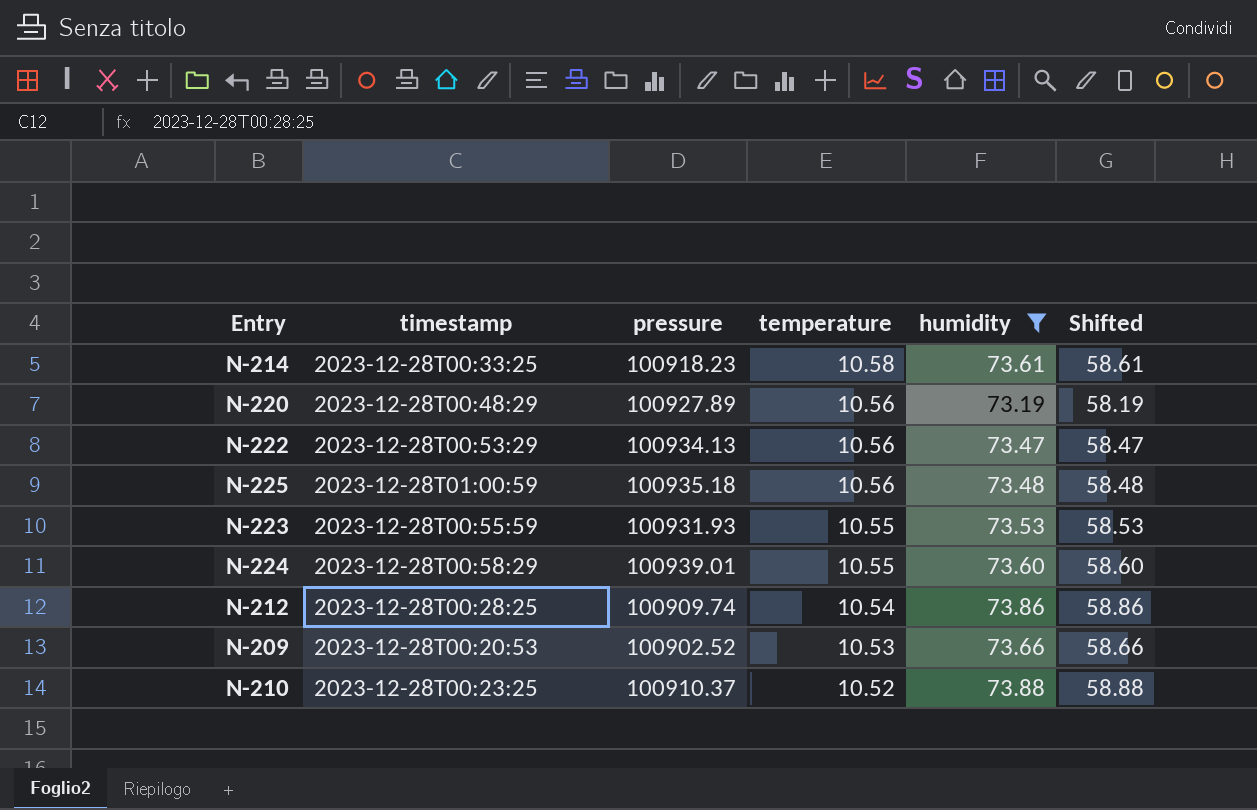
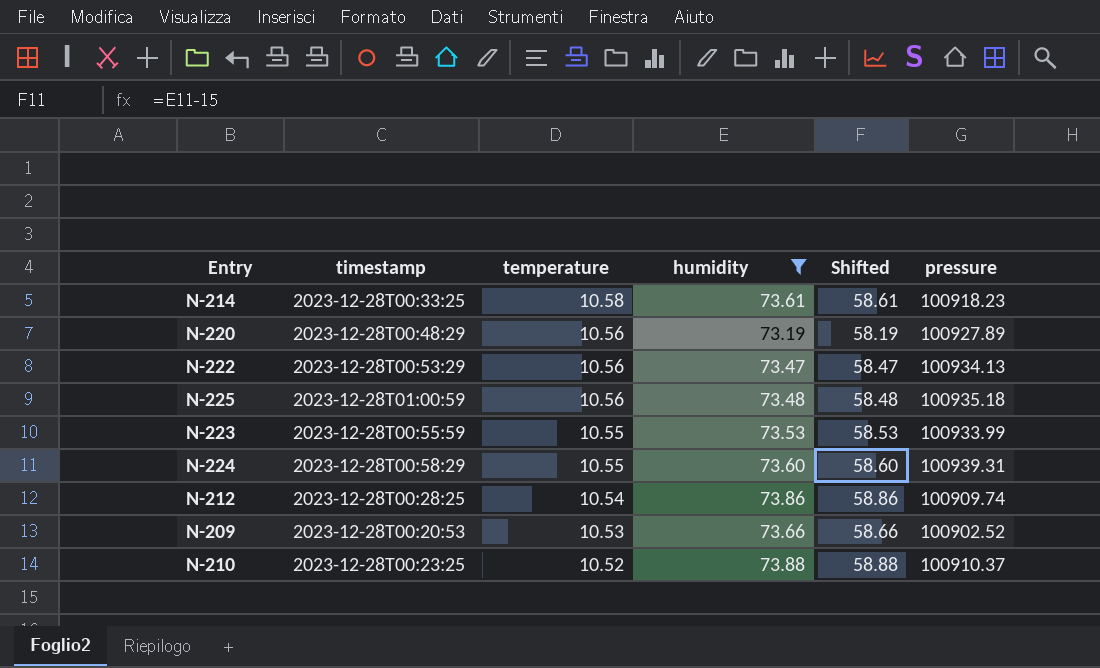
column pressure | position: 3 -> 6
N-223 | pressure: 100931.93 -> 100933.99
N-224 | pressure: 100939.01 -> 100939.31

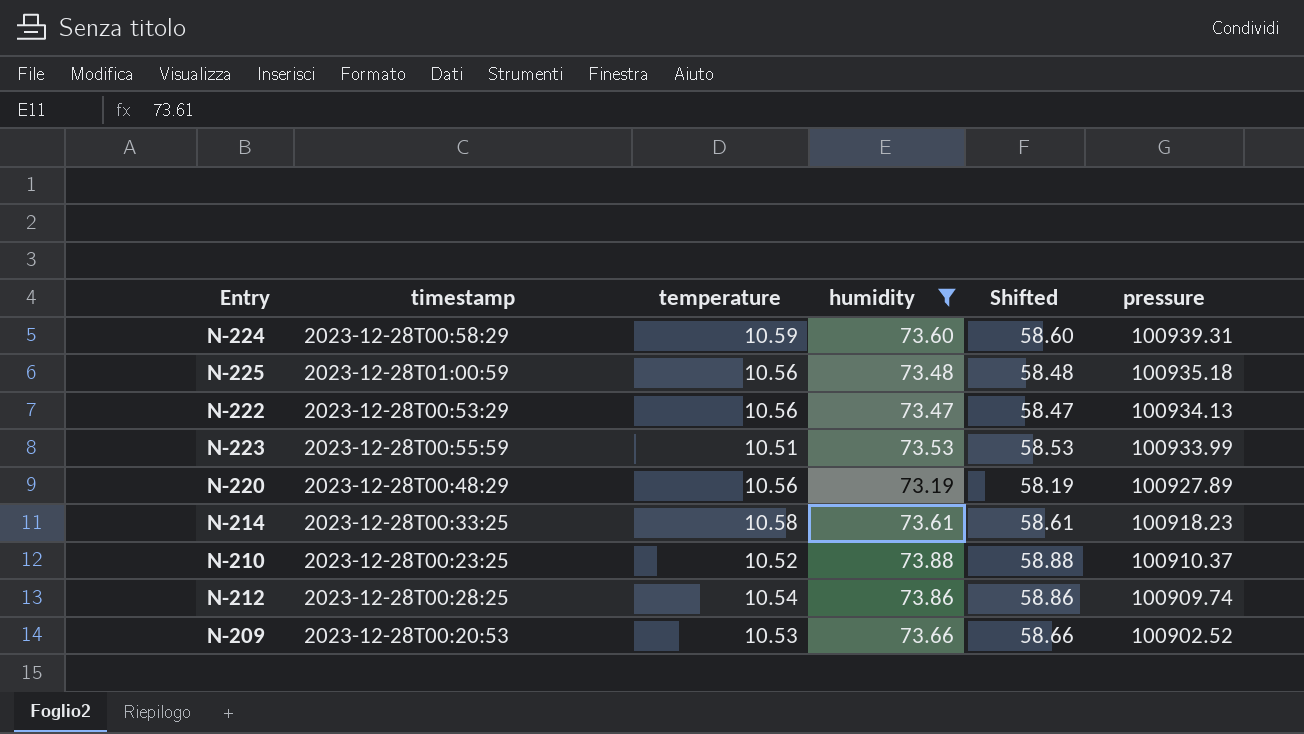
row order: temperature descending -> pressure descending
N-224 | temperature: 10.55 -> 10.59
N-223 | temperature: 10.55 -> 10.51

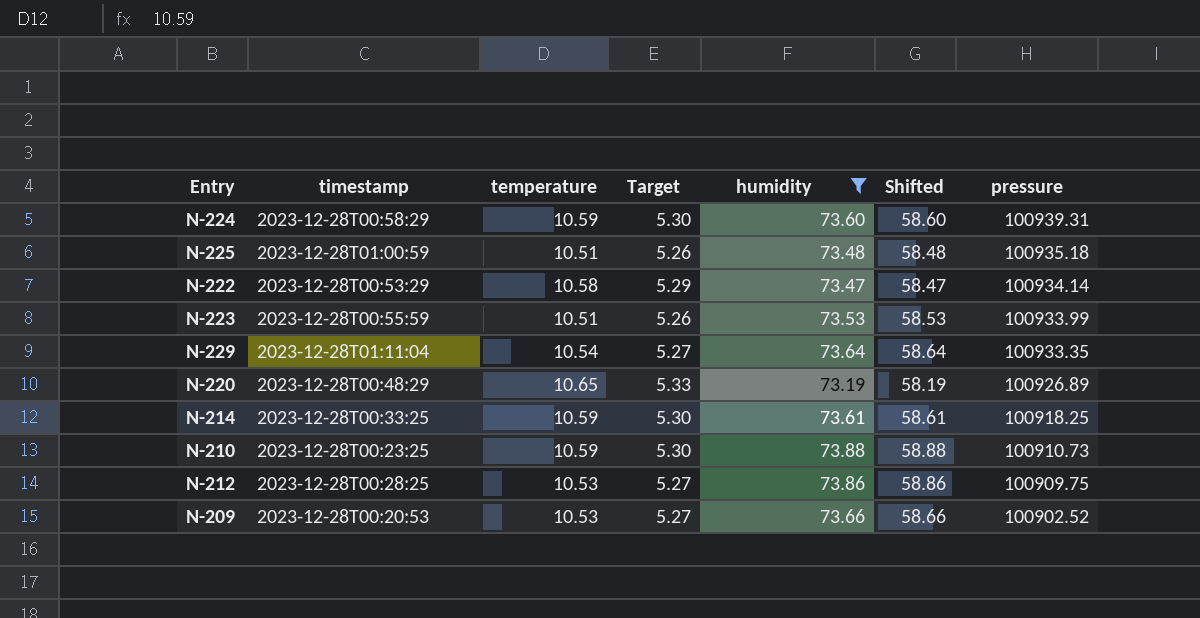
column Target | formula: none -> [temperature] * 0.5
N-225 | temperature: 10.56 -> 10.51
N-222 | temperature: 10.56 -> 10.58
N-222 | pressure: 100934.13 -> 100934.14
row N-229: none -> 2023-12-28T01:11:04 | 10.54 | 5.27 | 73.64 | 58.64 | 100933.35
N-220 | temperature: 10.56 -> 10.65
N-220 | pressure: 100927.89 -> 100926.89
N-214 | temperature: 10.58 -> 10.59
N-214 | pressure: 100918.23 -> 100918.25
N-210 | temperature: 10.52 -> 10.59
N-210 | pressure: 100910.37 -> 100910.73
N-212 | temperature: 10.54 -> 10.53
N-212 | pressure: 100909.74 -> 100909.75

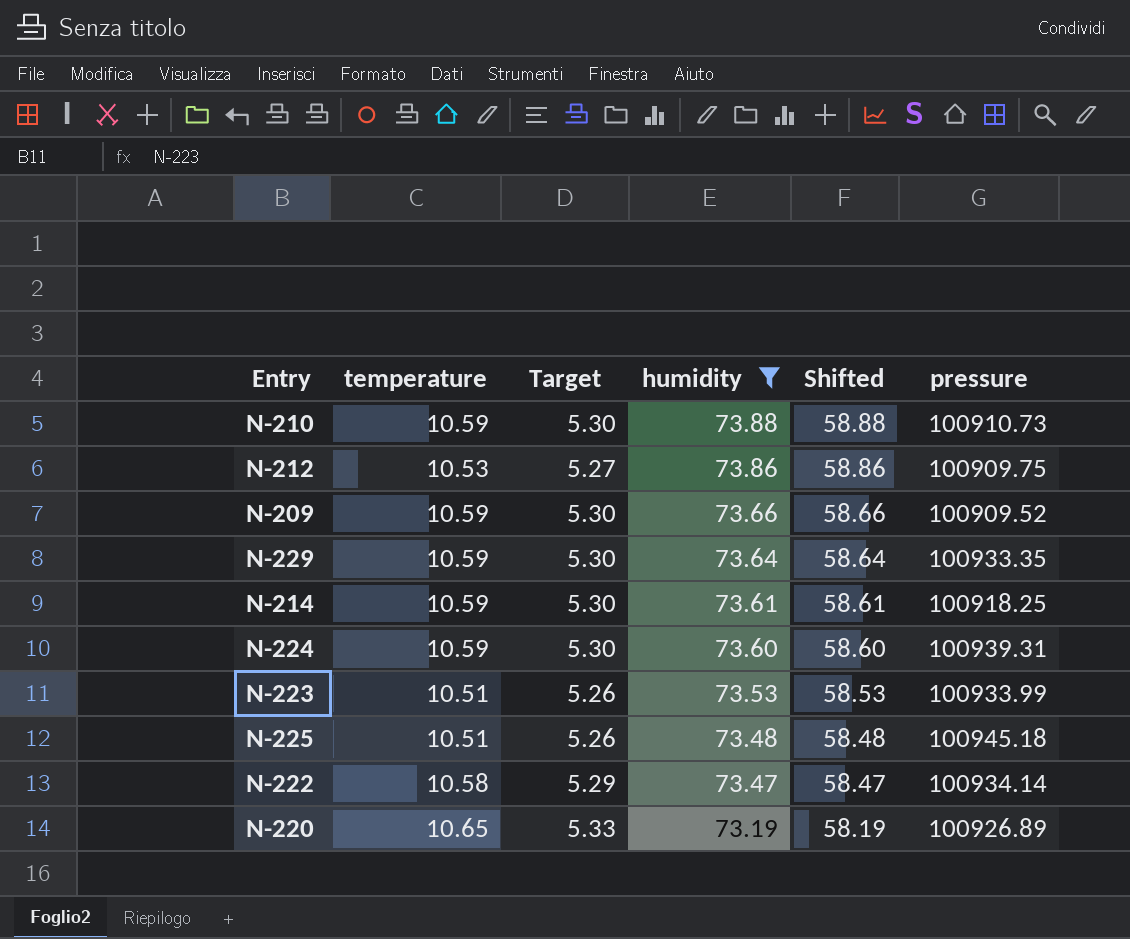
row order: pressure descending -> humidity descending
column timestamp | position: 2 -> none
N-209 | temperature: 10.53 -> 10.59
N-209 | Target: 5.27 -> 5.30
N-209 | pressure: 100902.52 -> 100909.52
N-229 | temperature: 10.54 -> 10.59
N-229 | Target: 5.27 -> 5.30
N-225 | pressure: 100935.18 -> 100945.18

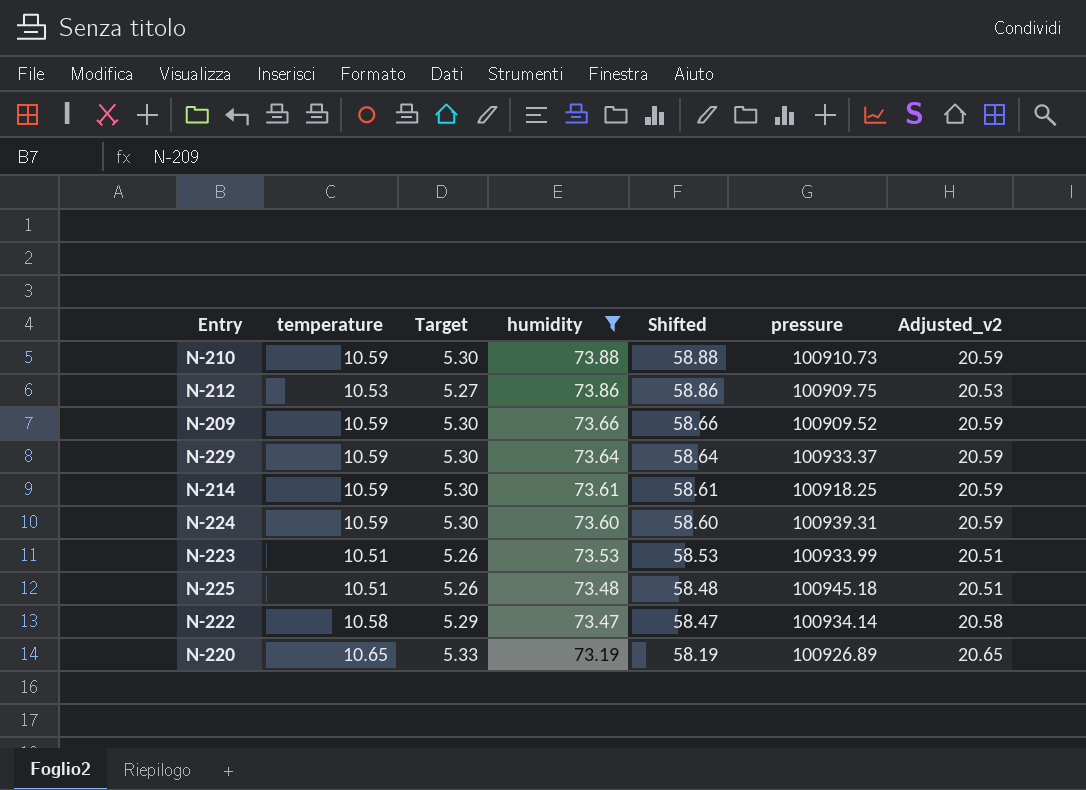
column Adjusted_v2 | formula: none -> [temperature] + 10
N-229 | pressure: 100933.35 -> 100933.37

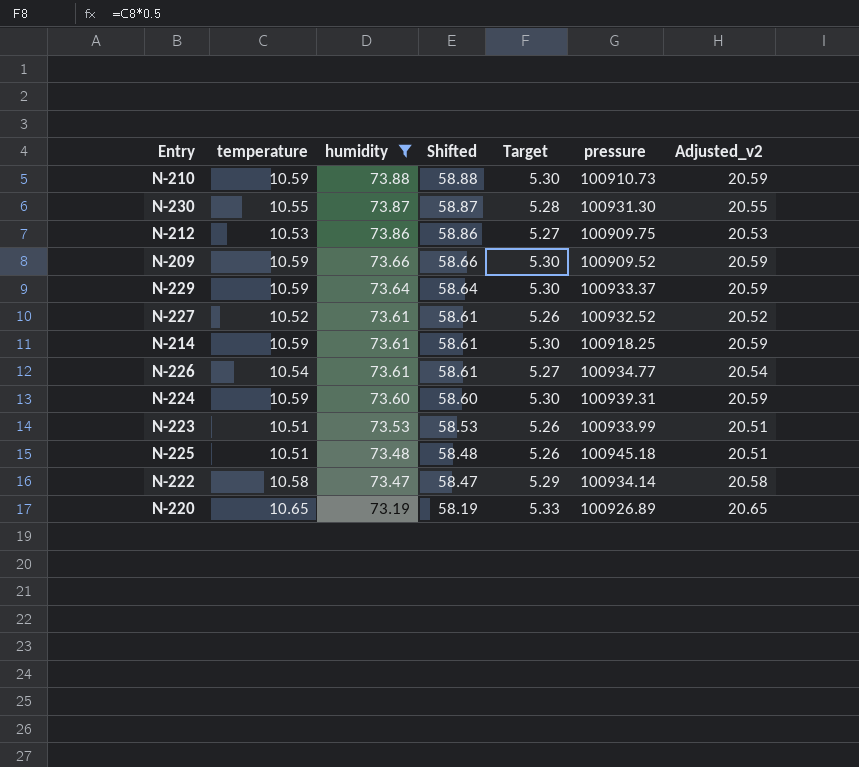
column Target | position: 3 -> 5
row N-230: none -> 10.55 | 73.87 | 58.87 | 5.28 | 100931.30 | 20.55
row N-227: none -> 10.52 | 73.61 | 58.61 | 5.26 | 100932.52 | 20.52
row N-226: none -> 10.54 | 73.61 | 58.61 | 5.27 | 100934.77 | 20.54

